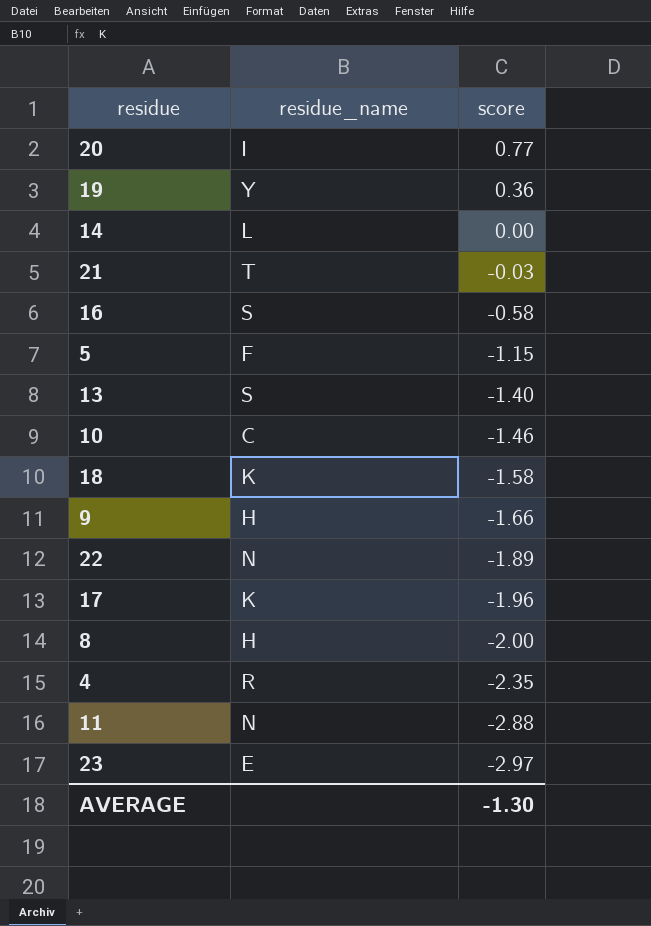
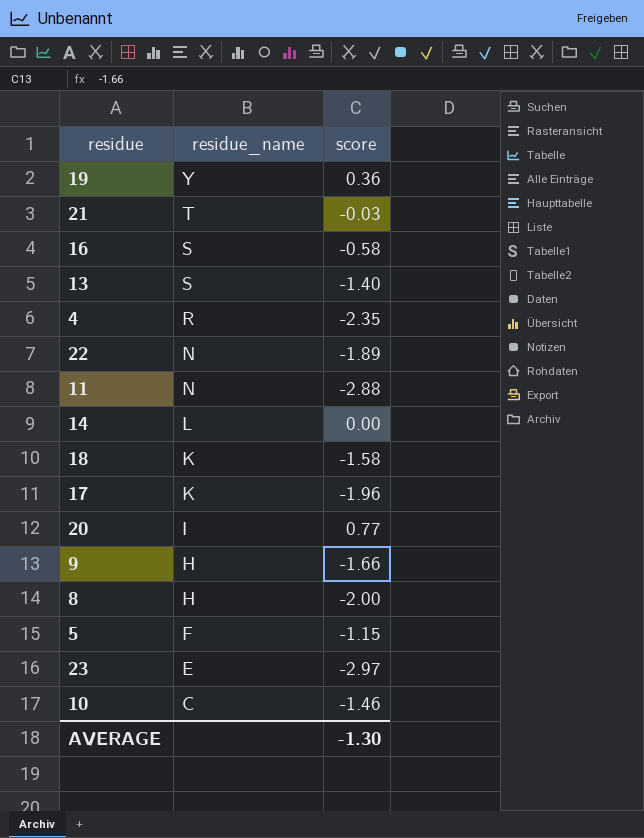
row order: score descending -> residue_name descending

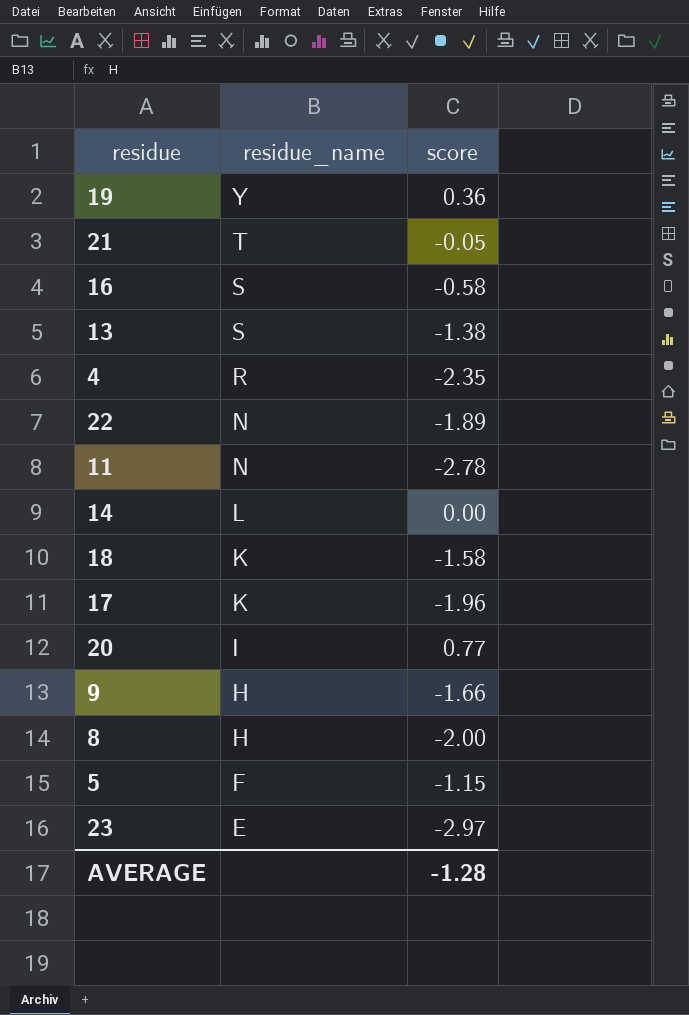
row 10: C | -1.46 -> none
21 | score: -0.03 -> -0.05
13 | score: -1.40 -> -1.38
11 | score: -2.88 -> -2.78
AVERAGE | score: -1.30 -> -1.28

